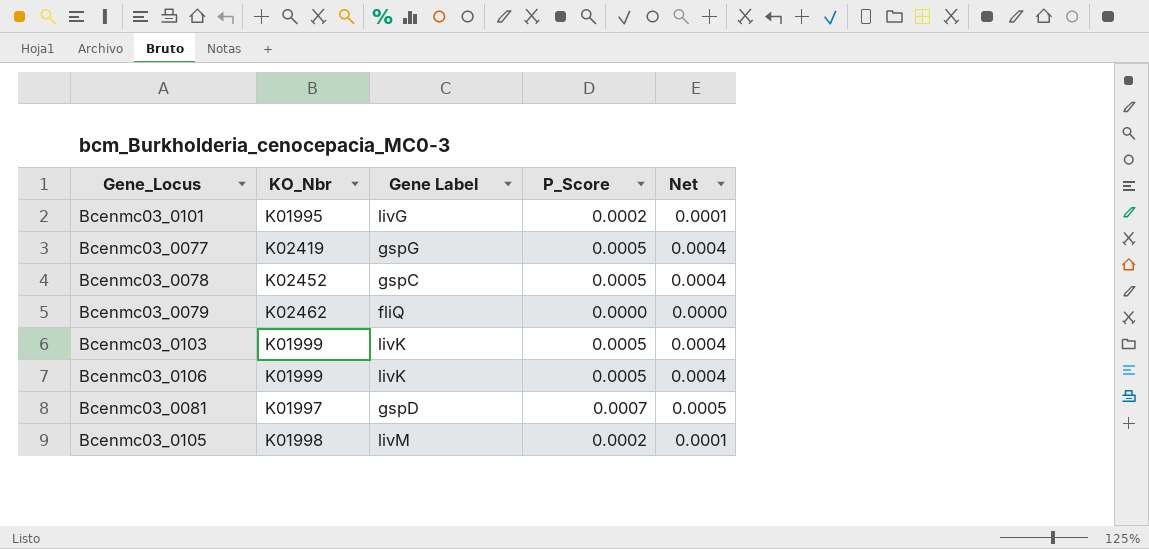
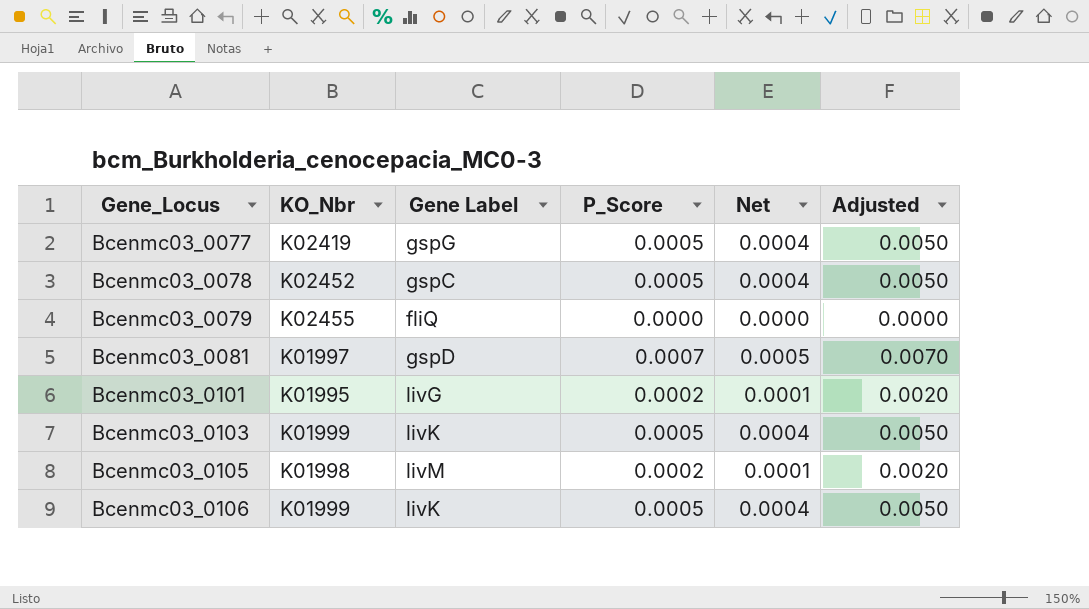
row order: none -> Gene_Locus ascending
column Adjusted | formula: none -> [P_Score] * 10
Bcenmc03_0079 | KO_Nbr: K02462 -> K02455

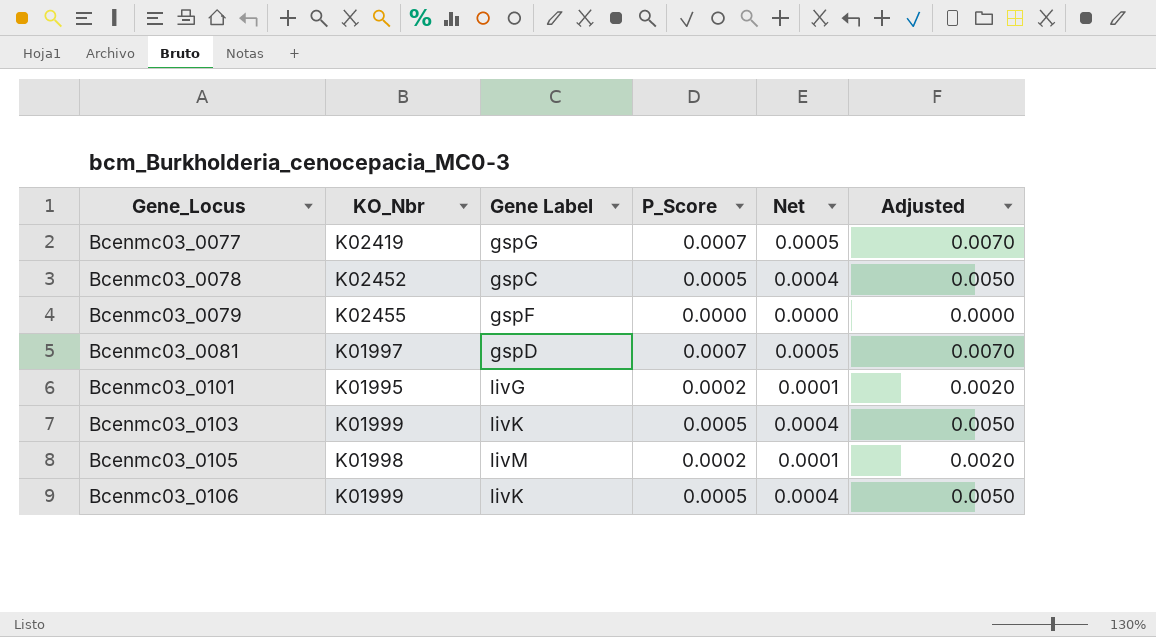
Bcenmc03_0077 | P_Score: 0.0005 -> 0.0007
Bcenmc03_0077 | Net: 0.0004 -> 0.0005
Bcenmc03_0077 | Adjusted: 0.0050 -> 0.0070
Bcenmc03_0079 | Gene Label: fliQ -> gspF

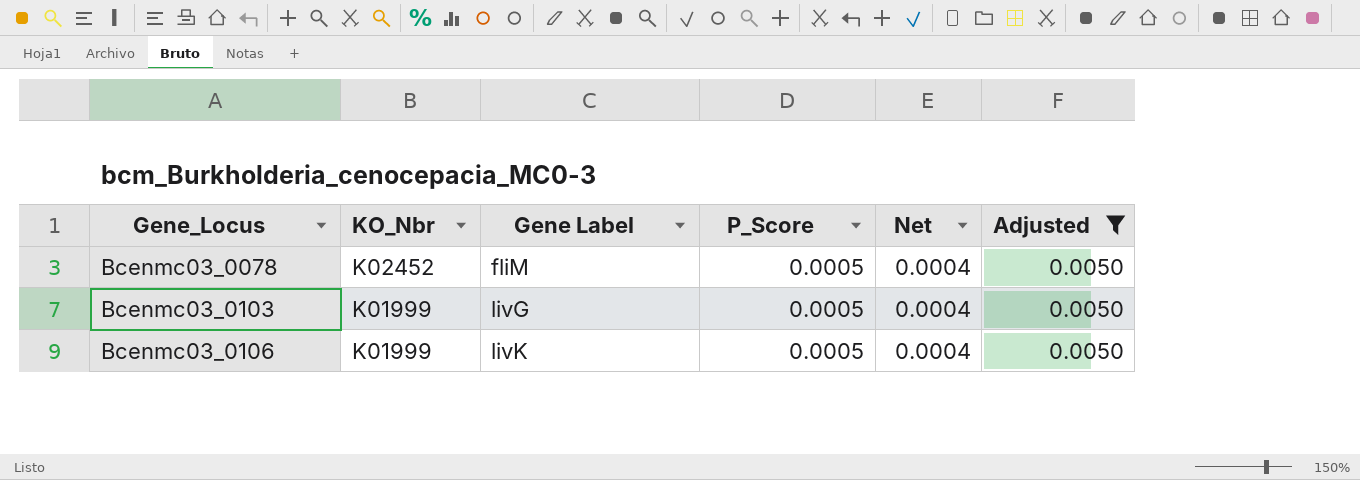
filter: none -> Adjusted = 0.0050
Bcenmc03_0078 | Gene Label: gspC -> fliM
Bcenmc03_0103 | Gene Label: livK -> livG

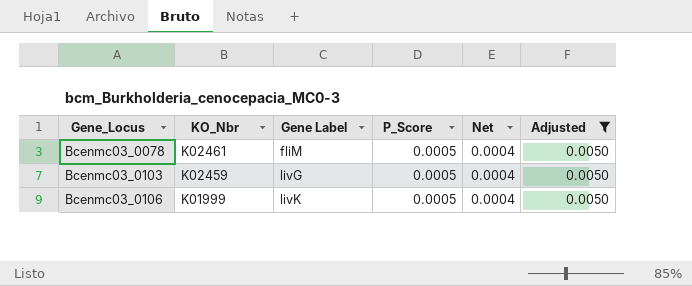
Bcenmc03_0078 | KO_Nbr: K02452 -> K02461
Bcenmc03_0103 | KO_Nbr: K01999 -> K02459

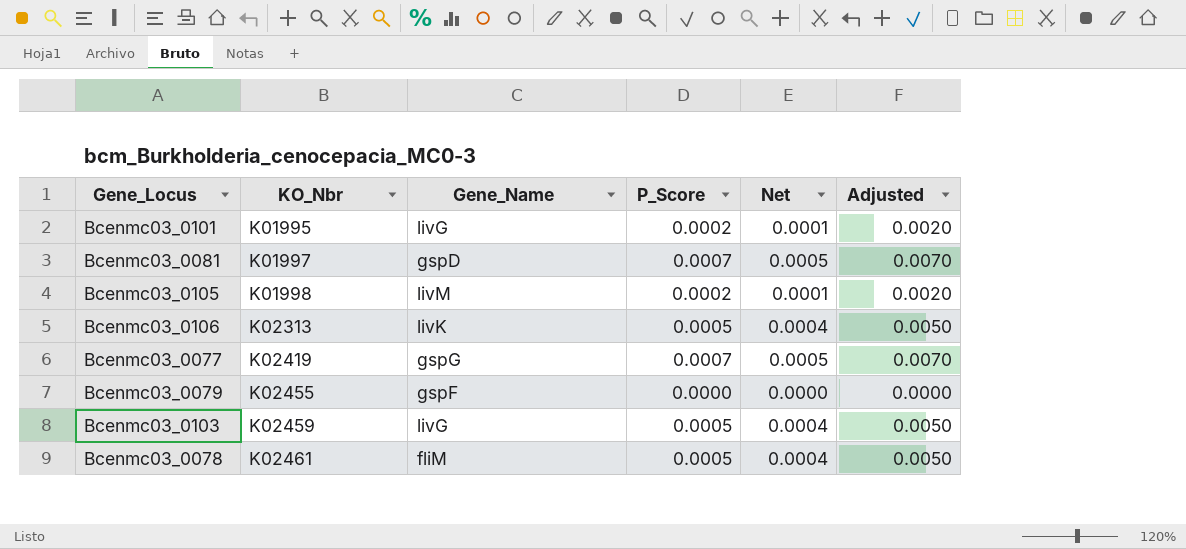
filter: Adjusted = 0.0050 -> none
row order: Gene_Locus ascending -> KO_Nbr ascending
column name: Gene Label -> Gene_Name
Bcenmc03_0106 | KO_Nbr: K01999 -> K02313

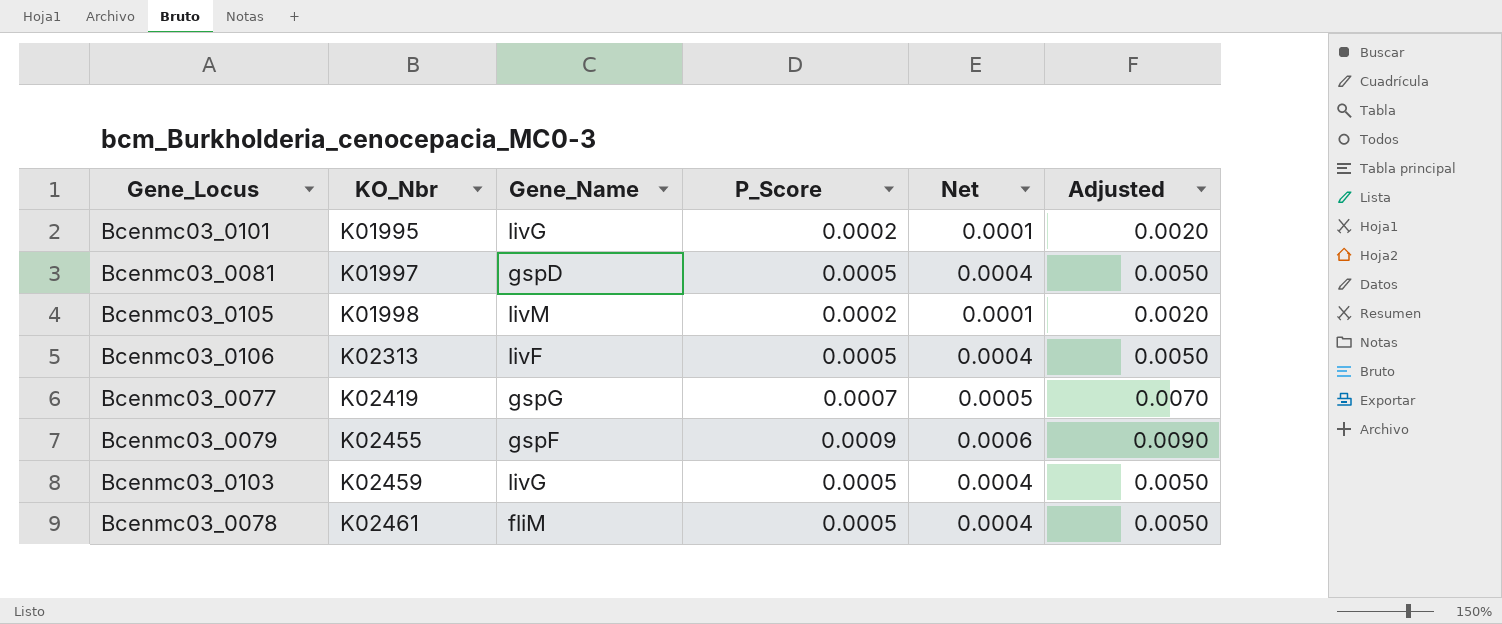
Bcenmc03_0081 | P_Score: 0.0007 -> 0.0005
Bcenmc03_0081 | Net: 0.0005 -> 0.0004
Bcenmc03_0081 | Adjusted: 0.0070 -> 0.0050
Bcenmc03_0106 | Gene_Name: livK -> livF
Bcenmc03_0079 | P_Score: 0.0000 -> 0.0009
Bcenmc03_0079 | Net: 0.0000 -> 0.0006
Bcenmc03_0079 | Adjusted: 0.0000 -> 0.0090

